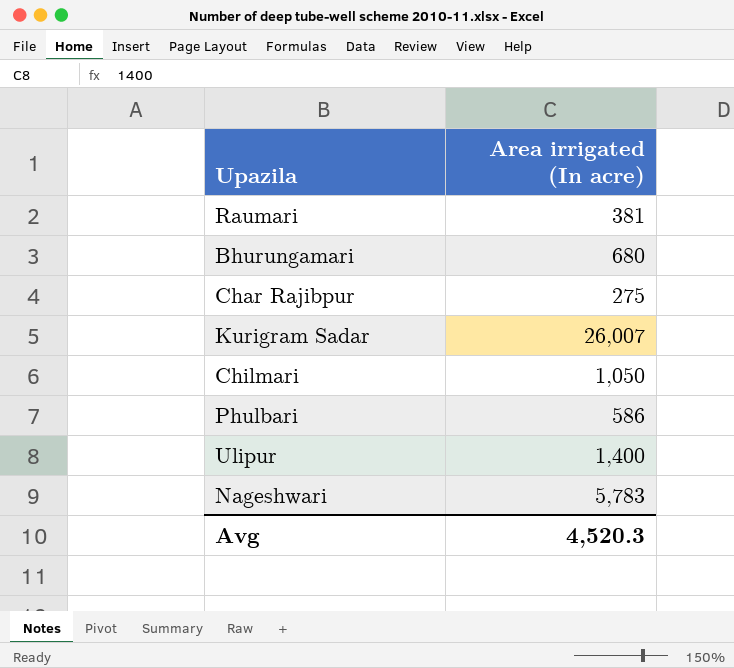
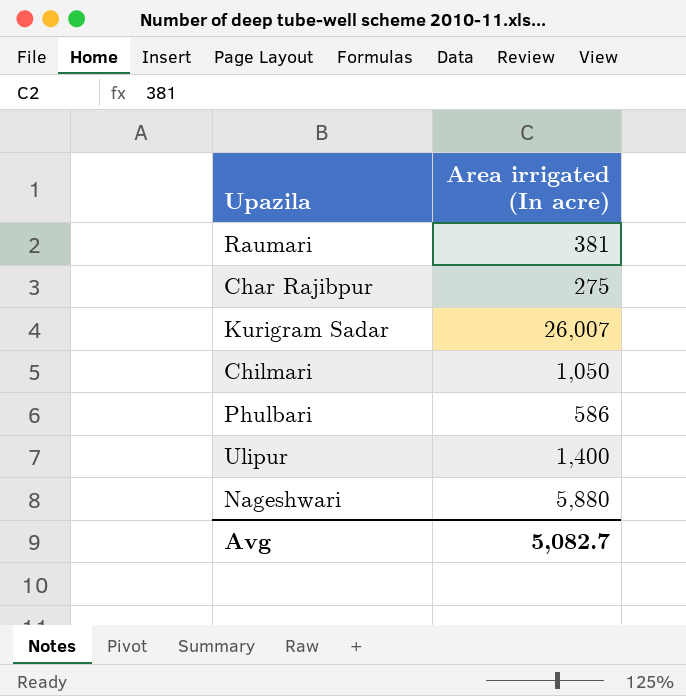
row Bhurungamari: 680 -> none
Nageshwari | Area irrigated (In acre): 5,783 -> 5,880
Avg | Area irrigated (In acre): 4,520.3 -> 5,082.7

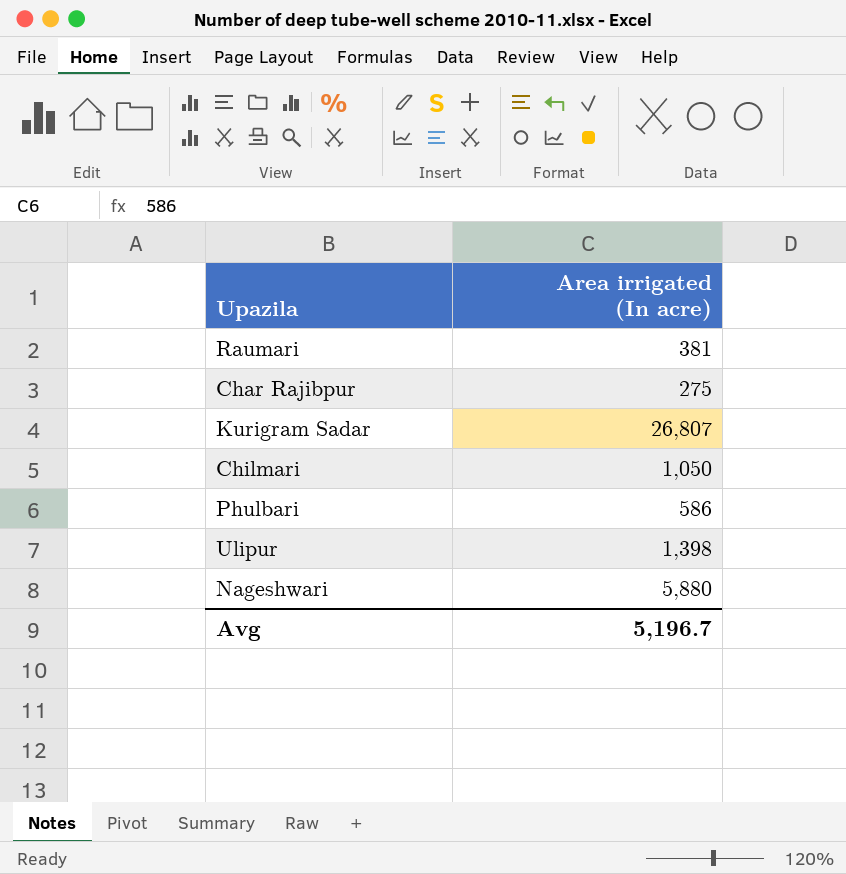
Kurigram Sadar | Area irrigated (In acre): 26,007 -> 26,807
Ulipur | Area irrigated (In acre): 1,400 -> 1,398
Avg | Area irrigated (In acre): 5,082.7 -> 5,196.7

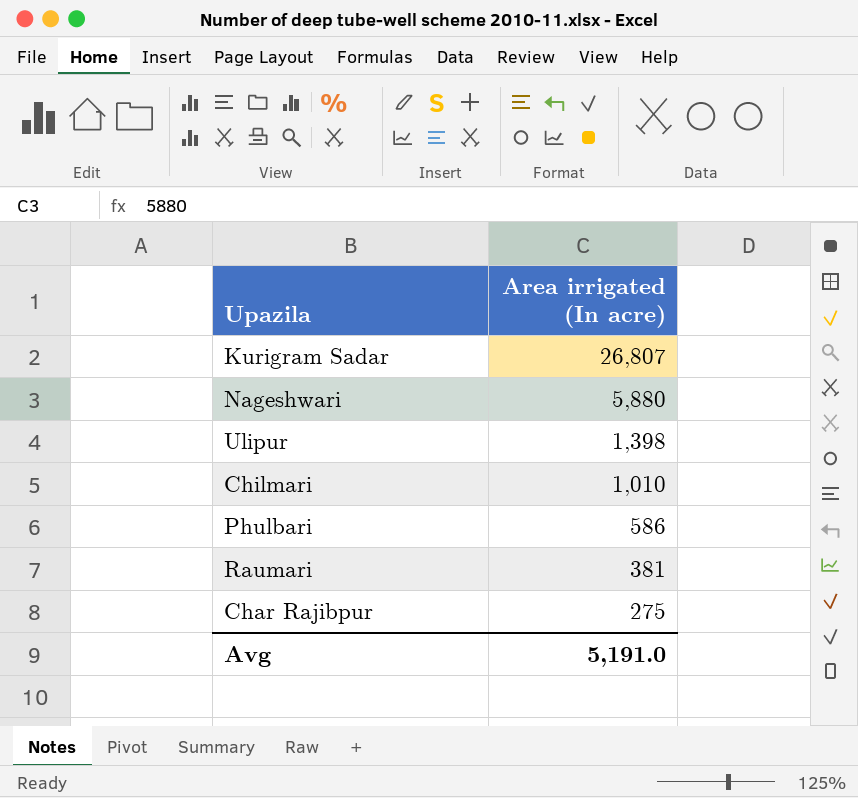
row order: none -> Area irrigated (In acre) descending
Chilmari | Area irrigated (In acre): 1,050 -> 1,010
Avg | Area irrigated (In acre): 5,196.7 -> 5,191.0

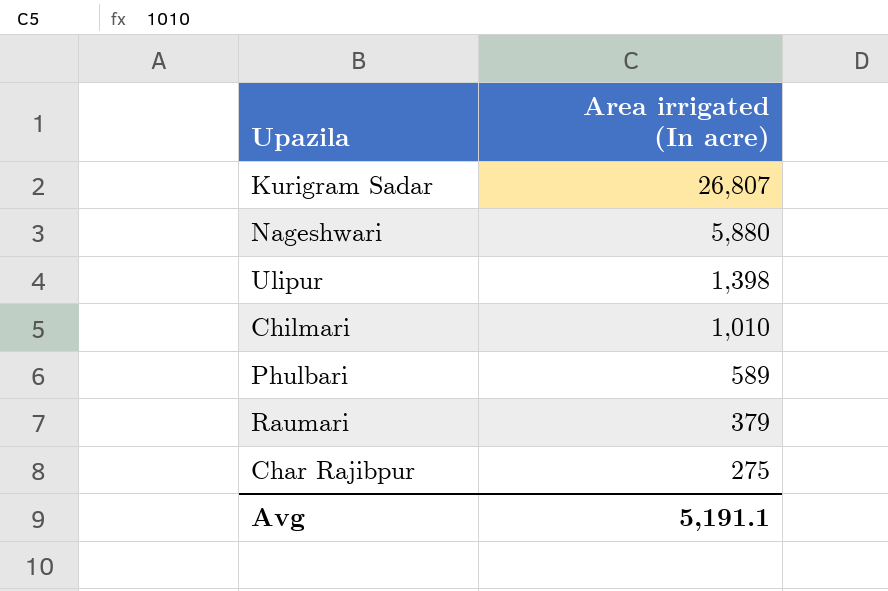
Phulbari | Area irrigated (In acre): 586 -> 589
Raumari | Area irrigated (In acre): 381 -> 379
Avg | Area irrigated (In acre): 5,191.0 -> 5,191.1

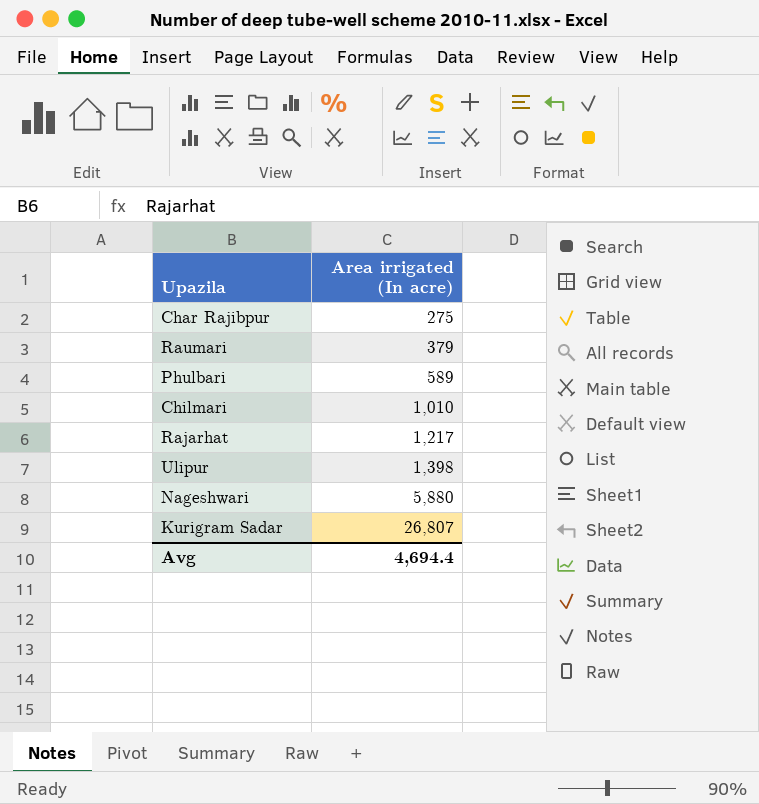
row order: Area irrigated (In acre) descending -> Area irrigated (In acre) ascending
row Rajarhat: none -> 1,217
Avg | Area irrigated (In acre): 5,191.1 -> 4,694.4

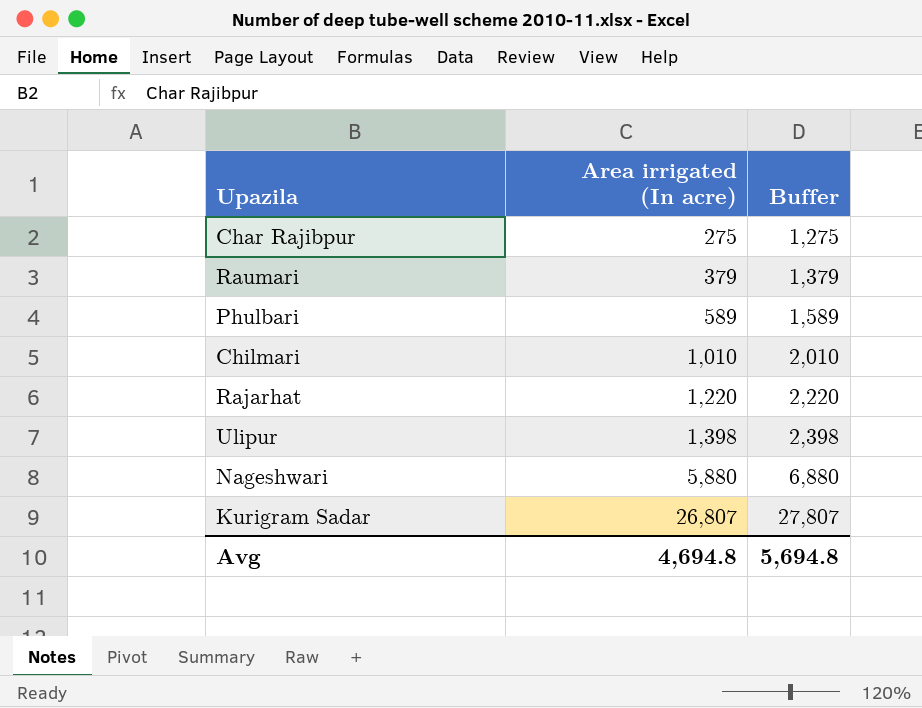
column Buffer | formula: none -> [Area irrigated (In acre)] + 1000
Rajarhat | Area irrigated (In acre): 1,217 -> 1,220
Avg | Area irrigated (In acre): 4,694.4 -> 4,694.8

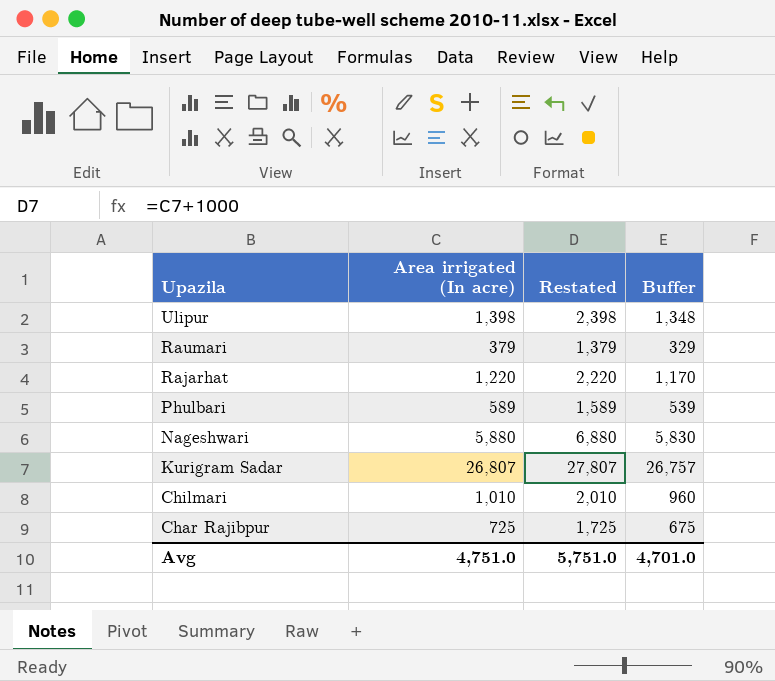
row order: Area irrigated (In acre) ascending -> Upazila descending
column Restated | formula: none -> [Area irrigated (In acre)] + 1000
column Buffer | formula: [Area irrigated (In acre)] + 1000 -> [Area irrigated (In acre)] - 50
Char Rajibpur | Area irrigated (In acre): 275 -> 725
Avg | Area irrigated (In acre): 4,694.8 -> 4,751.0
Avg | Buffer: 5,694.8 -> 4,701.0

